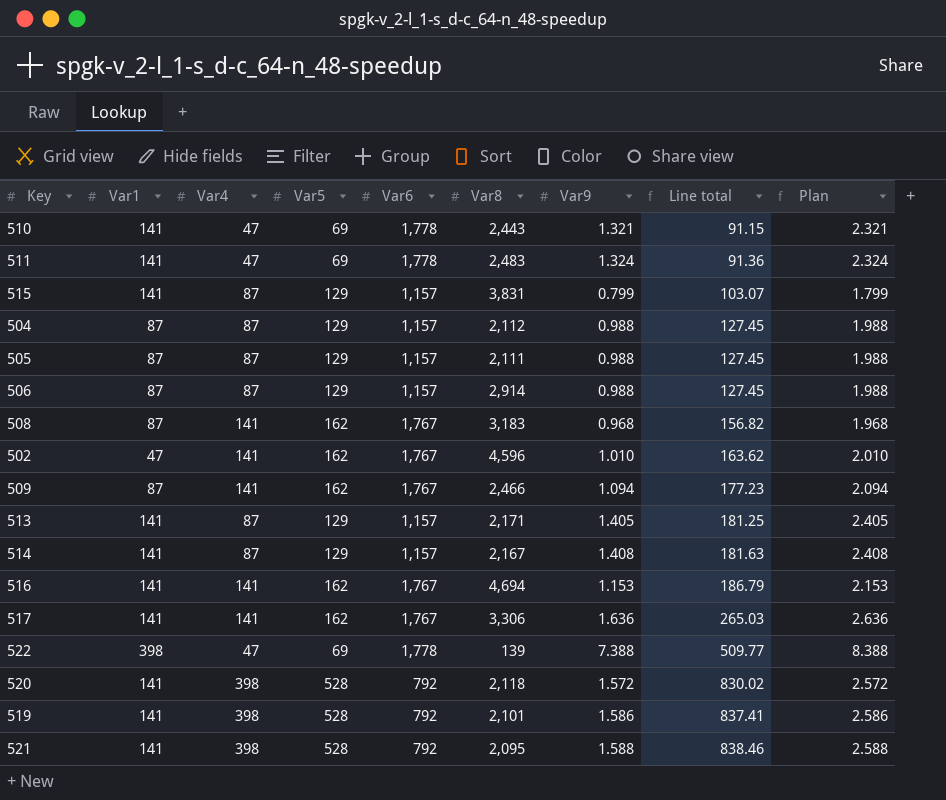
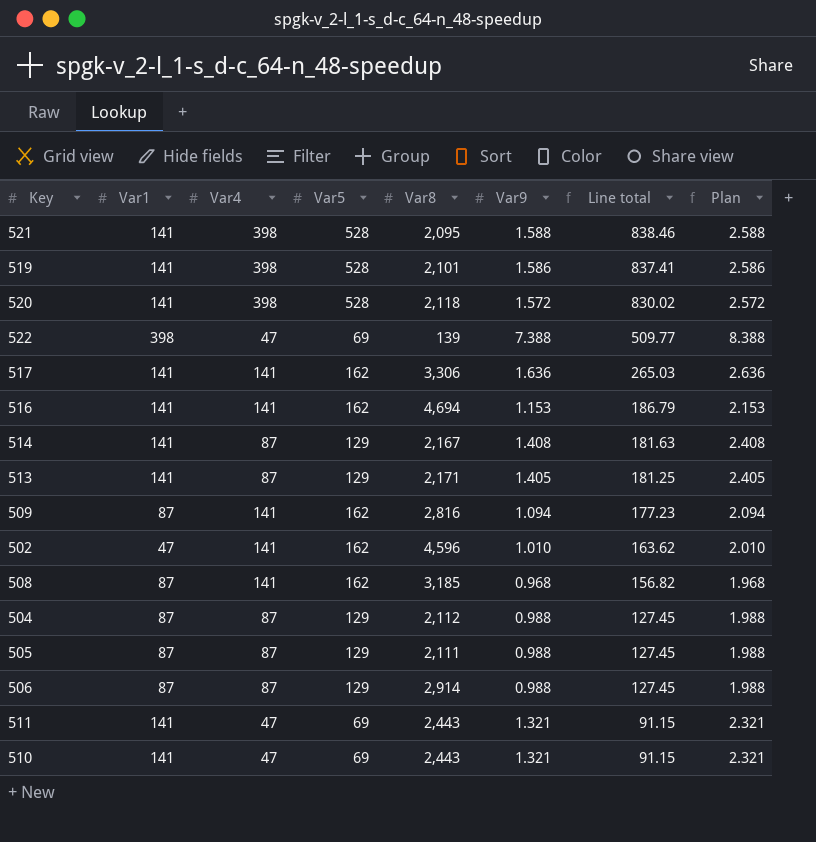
row order: Line total ascending -> Line total descending
column Var6 | position: 5 -> none
row 515: 141 | 87 | 129 | 1,157 | 3,831 | 0.799 | 103.07 | 1.799 -> none
509 | Var8: 2,466 -> 2,816
508 | Var8: 3,183 -> 3,185
511 | Var8: 2,483 -> 2,443
511 | Var9: 1.324 -> 1.321
511 | Line total: 91.36 -> 91.15
511 | Plan: 2.324 -> 2.321

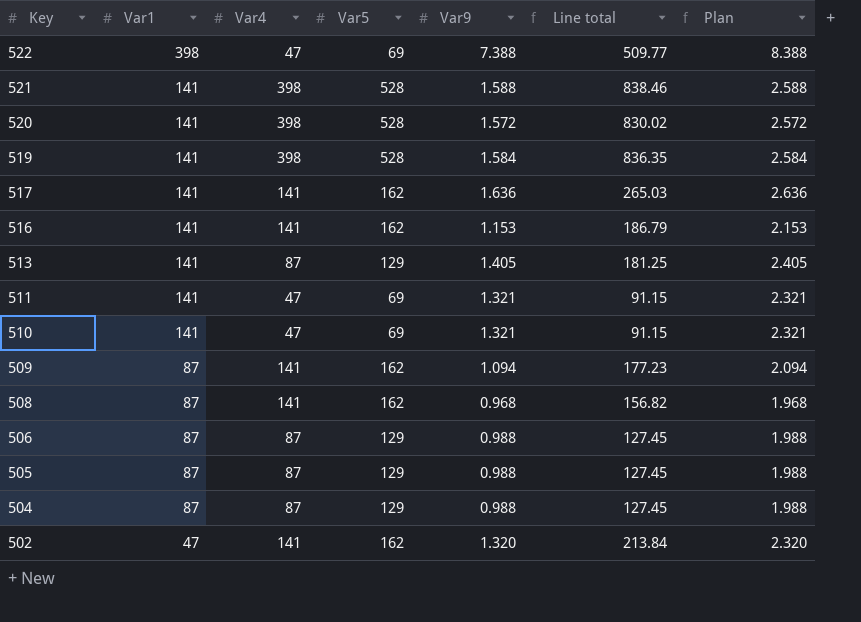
row order: Line total descending -> Key descending
column Var8 | position: 5 -> none
row 514: 141 | 87 | 129 | 2,167 | 1.408 | 181.63 | 2.408 -> none
519 | Var9: 1.586 -> 1.584
519 | Line total: 837.41 -> 836.35
519 | Plan: 2.586 -> 2.584
502 | Var9: 1.010 -> 1.320
502 | Line total: 163.62 -> 213.84
502 | Plan: 2.010 -> 2.320

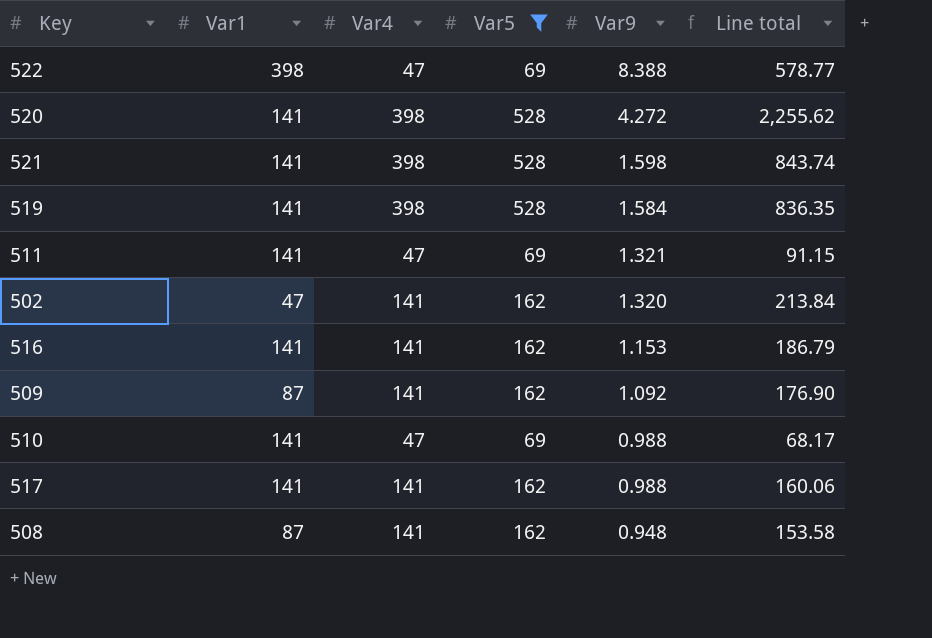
filter: none -> Var5 != 129
row order: Key descending -> Var9 descending
column Plan | formula: [Var9] + 1 -> none
522 | Var9: 7.388 -> 8.388
522 | Line total: 509.77 -> 578.77
520 | Var9: 1.572 -> 4.272
520 | Line total: 830.02 -> 2,255.62
521 | Var9: 1.588 -> 1.598
521 | Line total: 838.46 -> 843.74
509 | Var9: 1.094 -> 1.092
509 | Line total: 177.23 -> 176.90
510 | Var9: 1.321 -> 0.988
510 | Line total: 91.15 -> 68.17
517 | Var9: 1.636 -> 0.988
517 | Line total: 265.03 -> 160.06
508 | Var9: 0.968 -> 0.948
508 | Line total: 156.82 -> 153.58

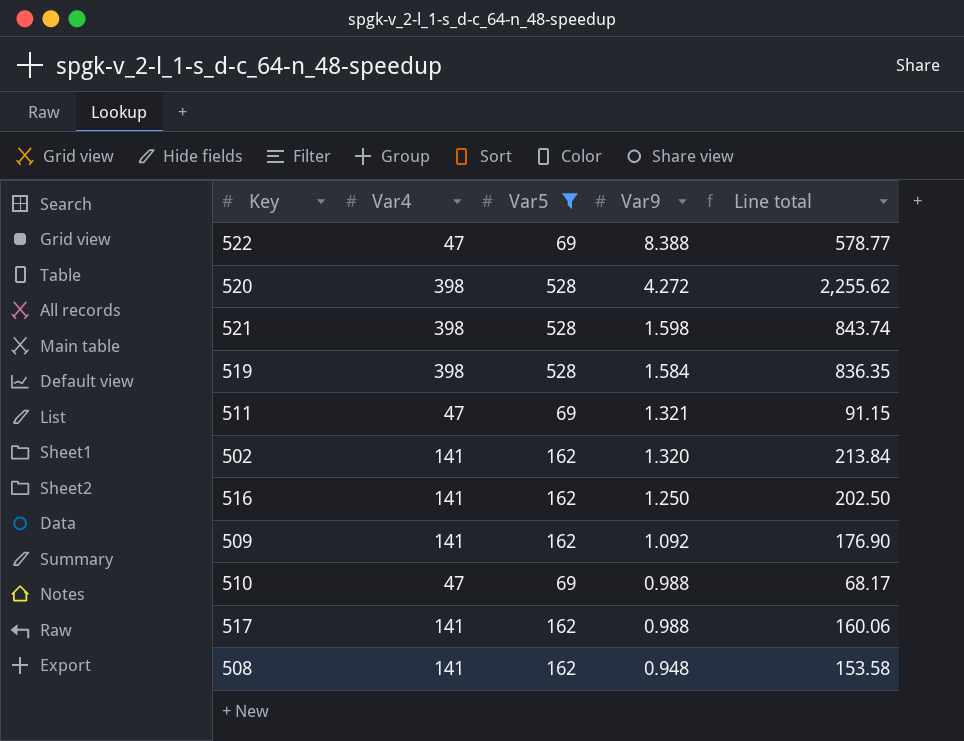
column Var1 | position: 2 -> none
516 | Var9: 1.153 -> 1.250
516 | Line total: 186.79 -> 202.50

